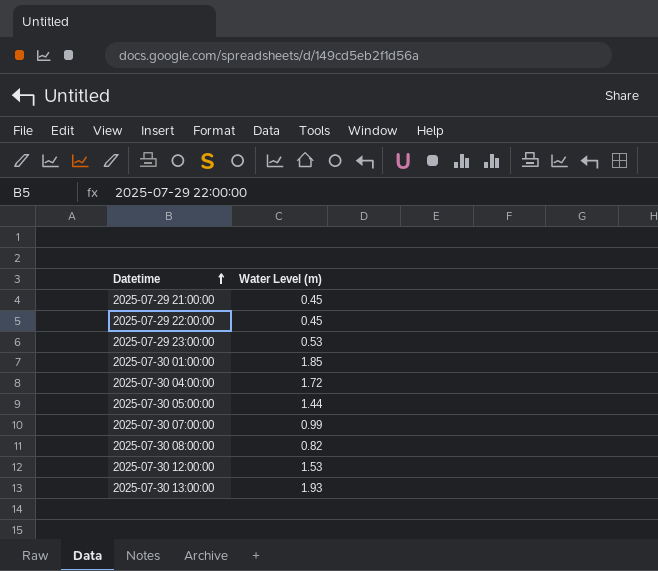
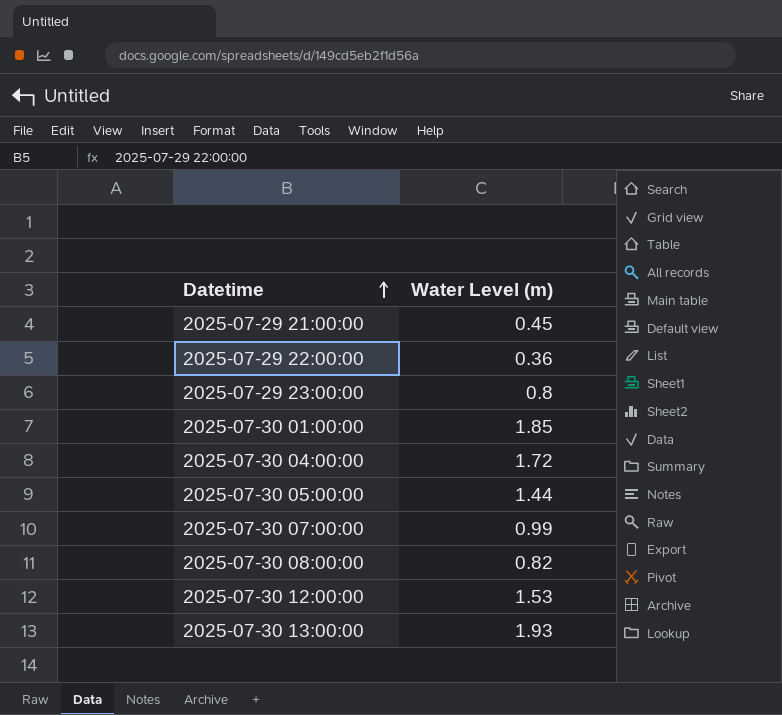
2025-07-29 22:00:00 | Water Level (m): 0.45 -> 0.36
2025-07-29 23:00:00 | Water Level (m): 0.53 -> 0.8

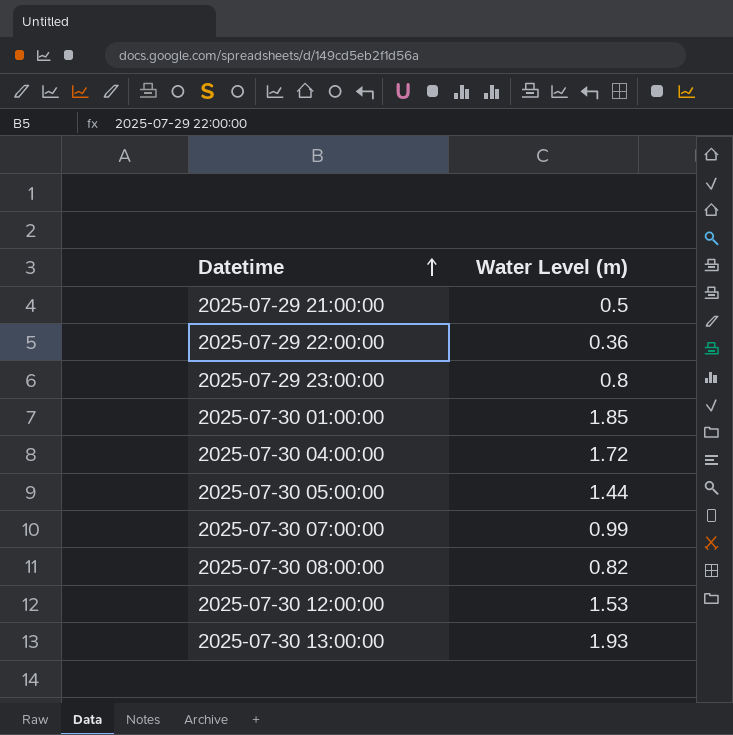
2025-07-29 21:00:00 | Water Level (m): 0.45 -> 0.5

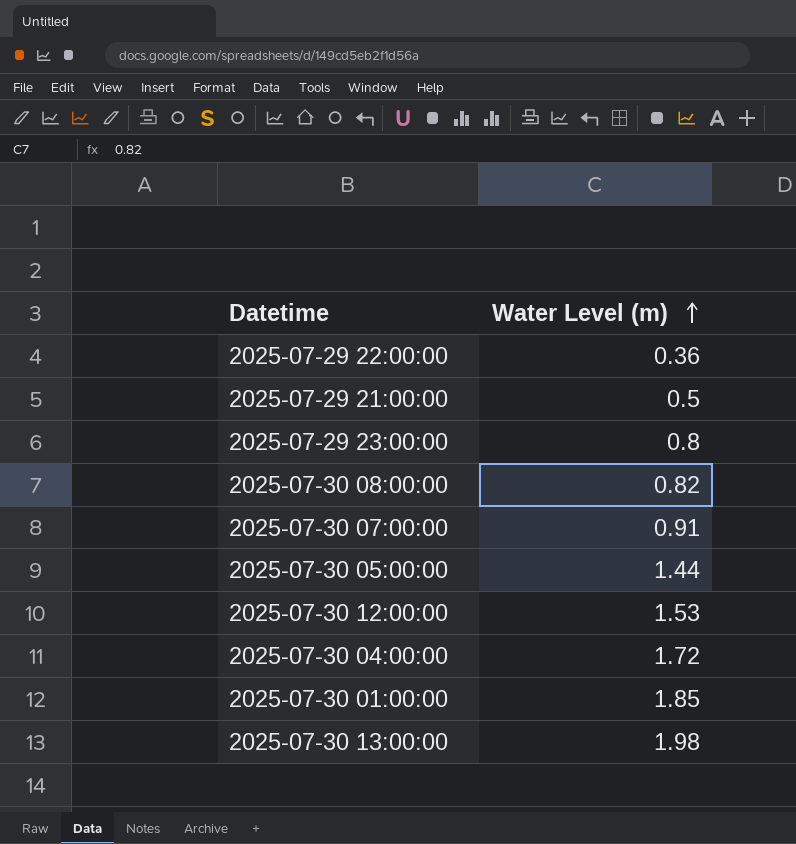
row order: Datetime ascending -> Water Level (m) ascending
2025-07-30 07:00:00 | Water Level (m): 0.99 -> 0.91
2025-07-30 13:00:00 | Water Level (m): 1.93 -> 1.98

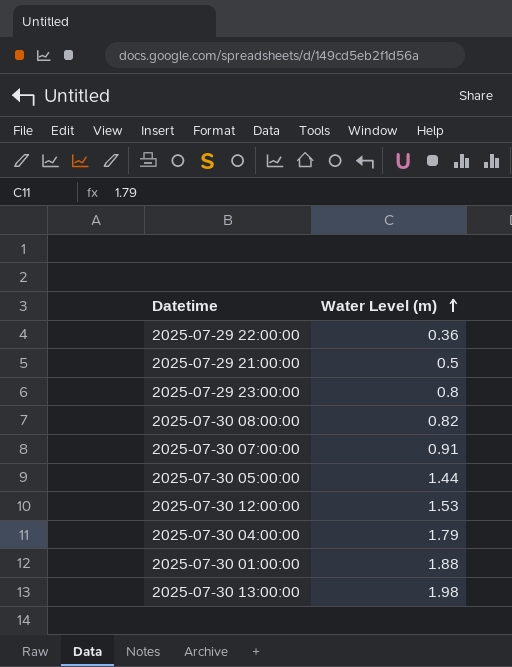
2025-07-30 04:00:00 | Water Level (m): 1.72 -> 1.79
2025-07-30 01:00:00 | Water Level (m): 1.85 -> 1.88

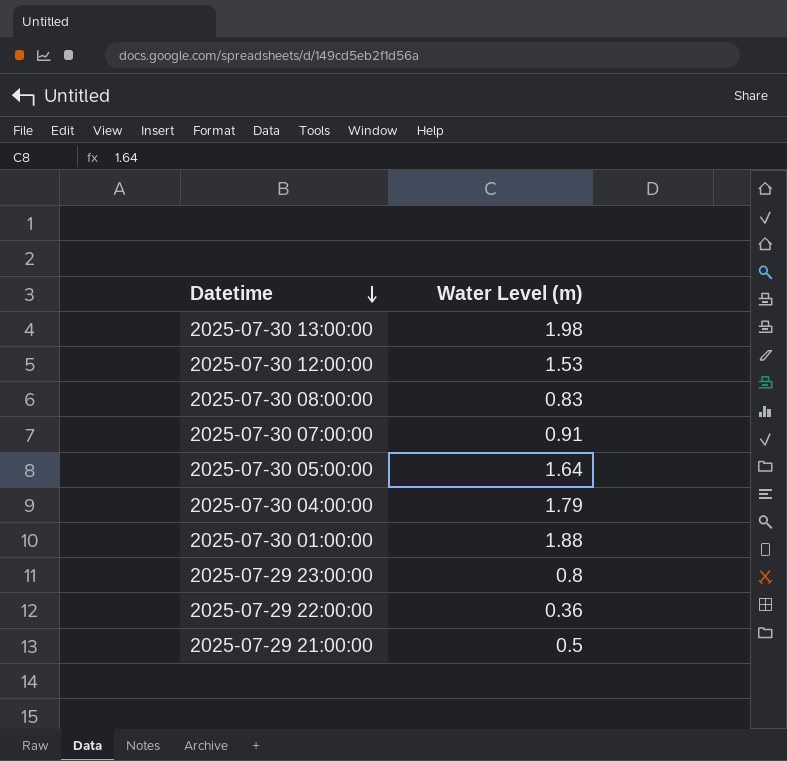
row order: Water Level (m) ascending -> Datetime descending
2025-07-30 08:00:00 | Water Level (m): 0.82 -> 0.83
2025-07-30 05:00:00 | Water Level (m): 1.44 -> 1.64

